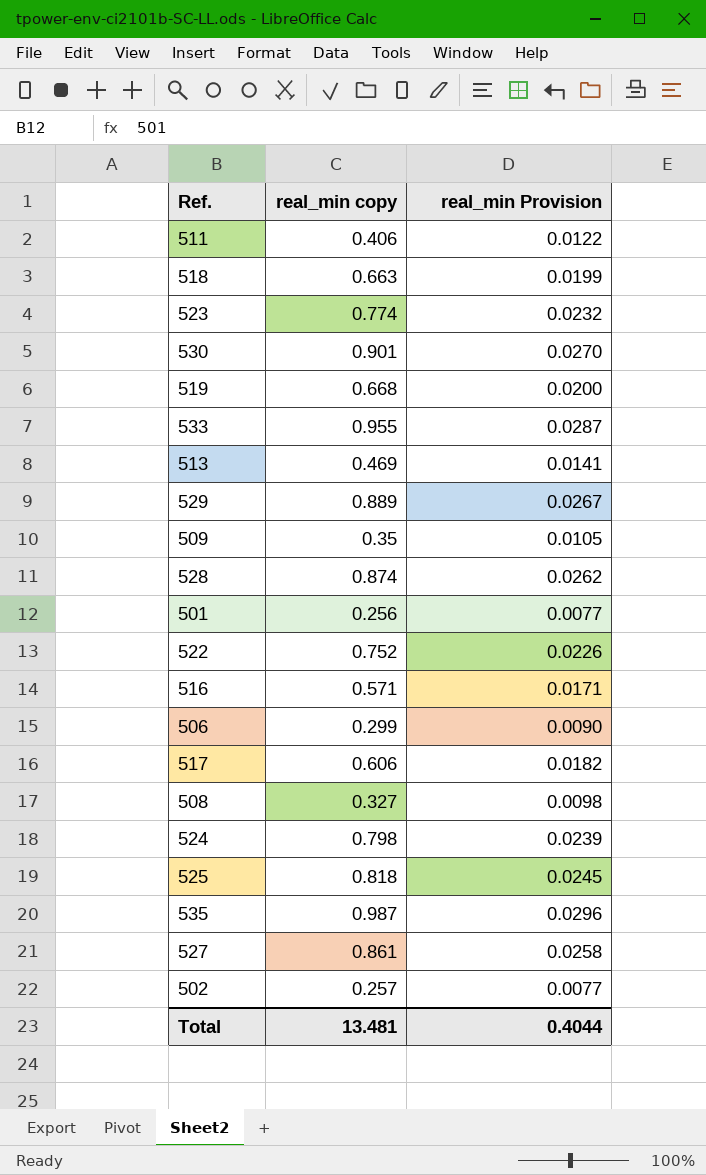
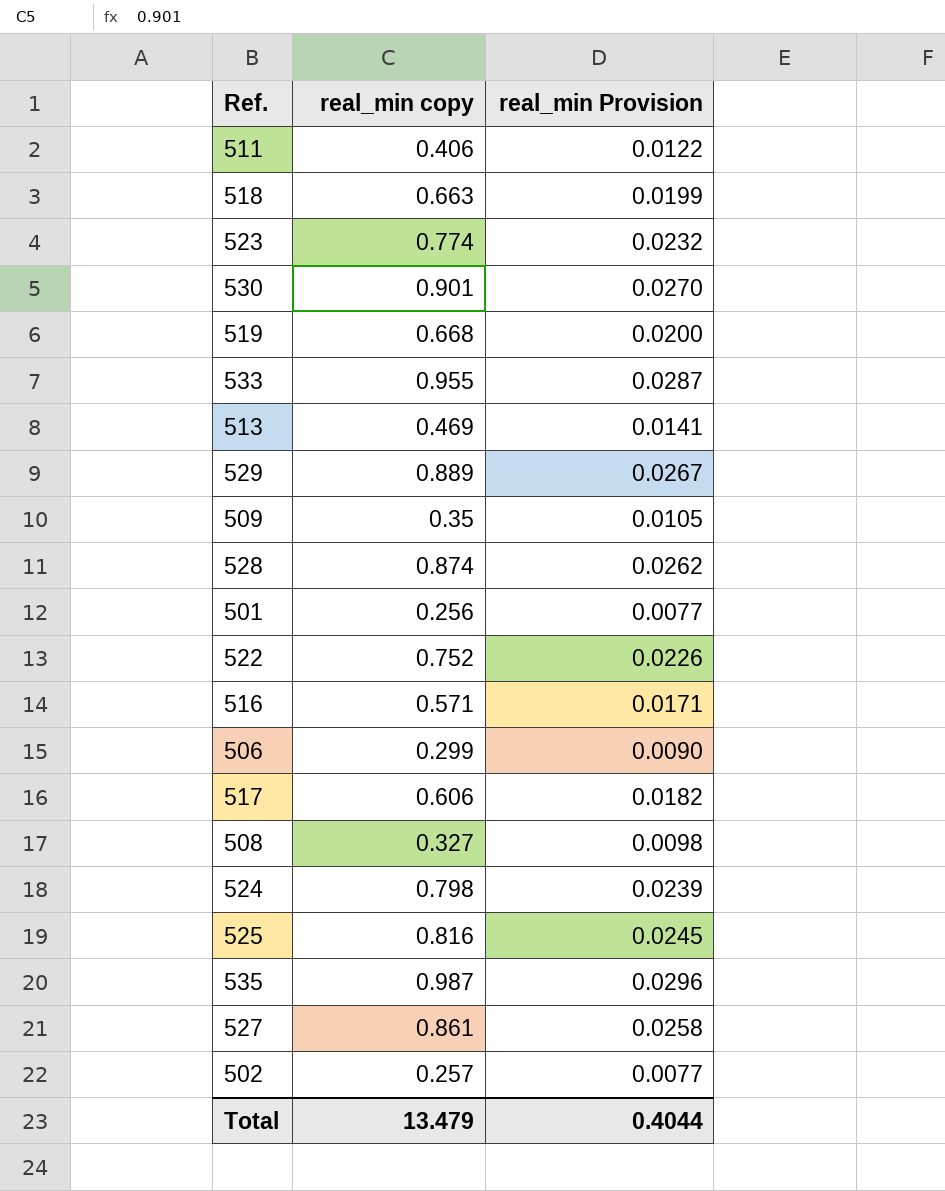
525 | real_min copy: 0.818 -> 0.816
Total | real_min copy: 13.481 -> 13.479

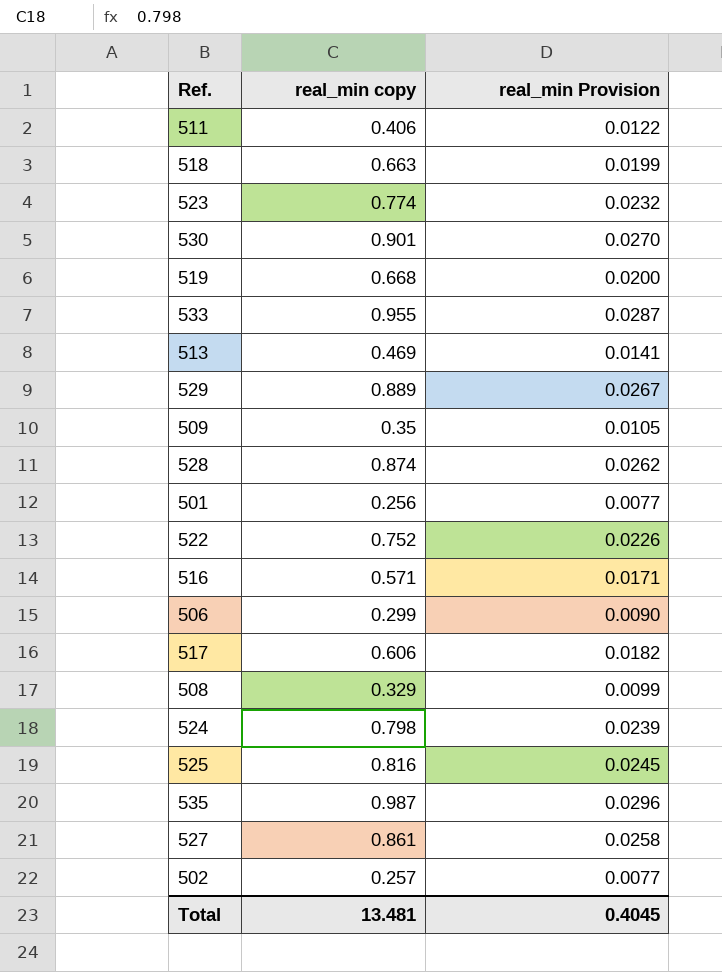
508 | real_min copy: 0.327 -> 0.329
508 | real_min Provision: 0.0098 -> 0.0099
Total | real_min copy: 13.479 -> 13.481
Total | real_min Provision: 0.4044 -> 0.4045

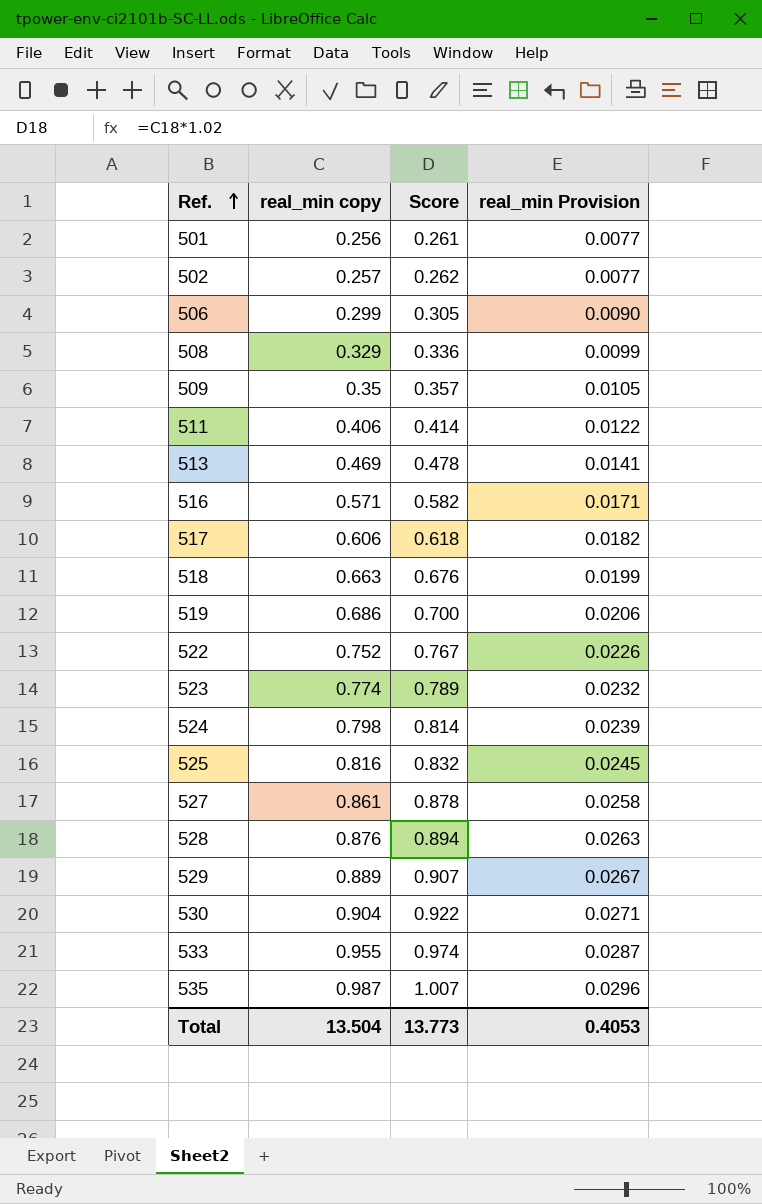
row order: none -> Ref. ascending
column Score | formula: none -> [real_min copy] * 1.02
519 | real_min copy: 0.668 -> 0.686
519 | real_min Provision: 0.0200 -> 0.0206
528 | real_min copy: 0.874 -> 0.876
528 | real_min Provision: 0.0262 -> 0.0263
530 | real_min copy: 0.901 -> 0.904
530 | real_min Provision: 0.0270 -> 0.0271
Total | real_min copy: 13.481 -> 13.504
Total | real_min Provision: 0.4045 -> 0.4053

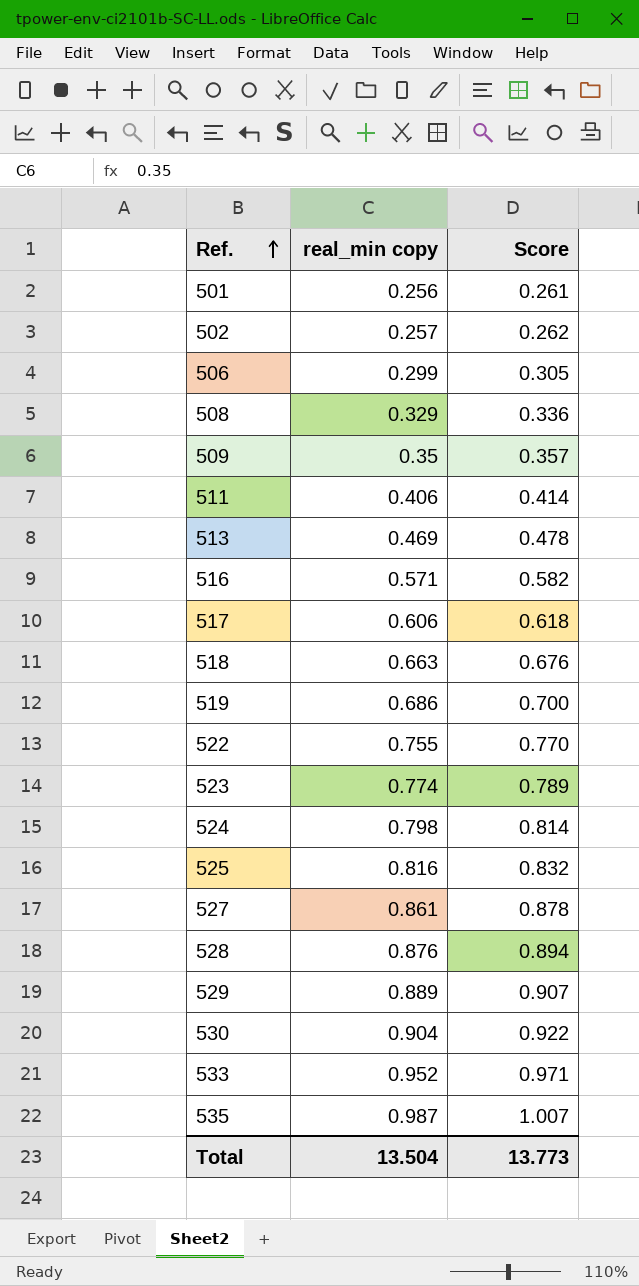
column real_min Provision | formula: [real_min copy] * 0.03 -> none
522 | real_min copy: 0.752 -> 0.755
522 | Score: 0.767 -> 0.770
533 | real_min copy: 0.955 -> 0.952
533 | Score: 0.974 -> 0.971

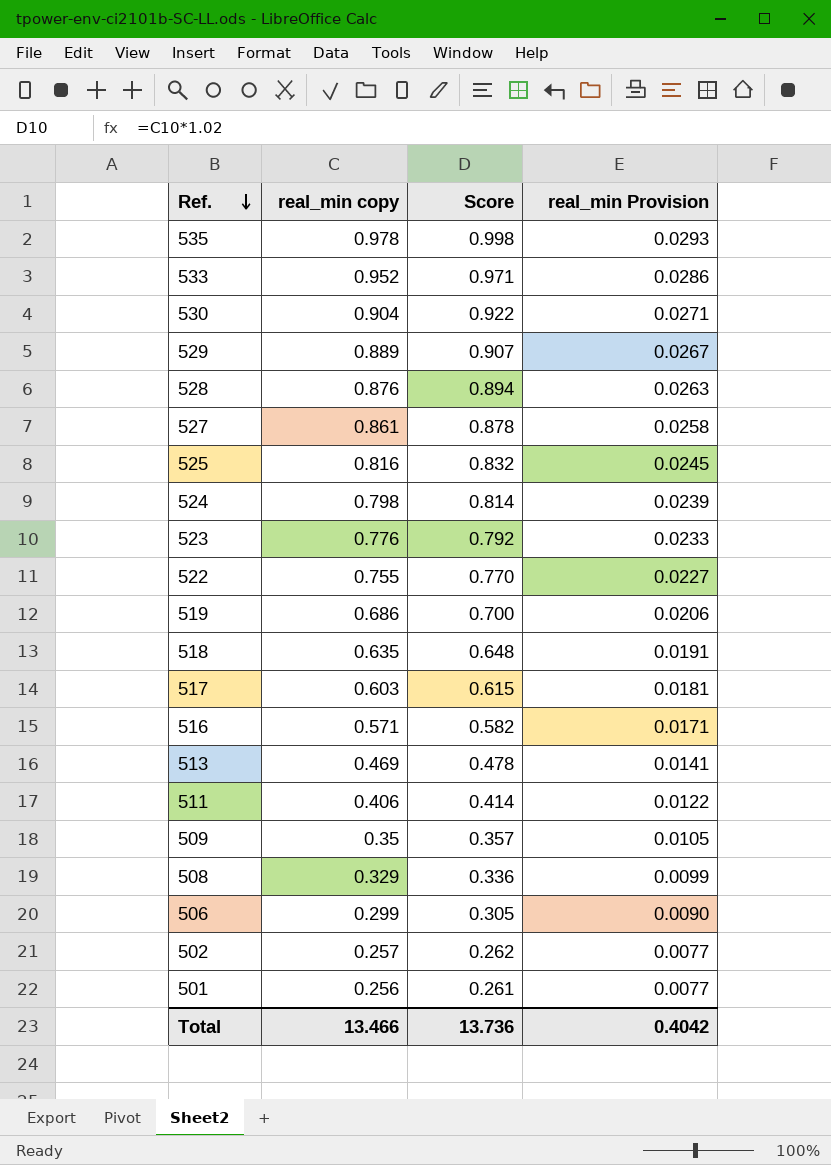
row order: Ref. ascending -> Ref. descending
column real_min Provision | formula: none -> [real_min copy] * 0.03
535 | real_min copy: 0.987 -> 0.978
535 | Score: 1.007 -> 0.998
523 | real_min copy: 0.774 -> 0.776
523 | Score: 0.789 -> 0.792
518 | real_min copy: 0.663 -> 0.635
518 | Score: 0.676 -> 0.648
517 | real_min copy: 0.606 -> 0.603
517 | Score: 0.618 -> 0.615
Total | real_min copy: 13.504 -> 13.466
Total | Score: 13.773 -> 13.736

